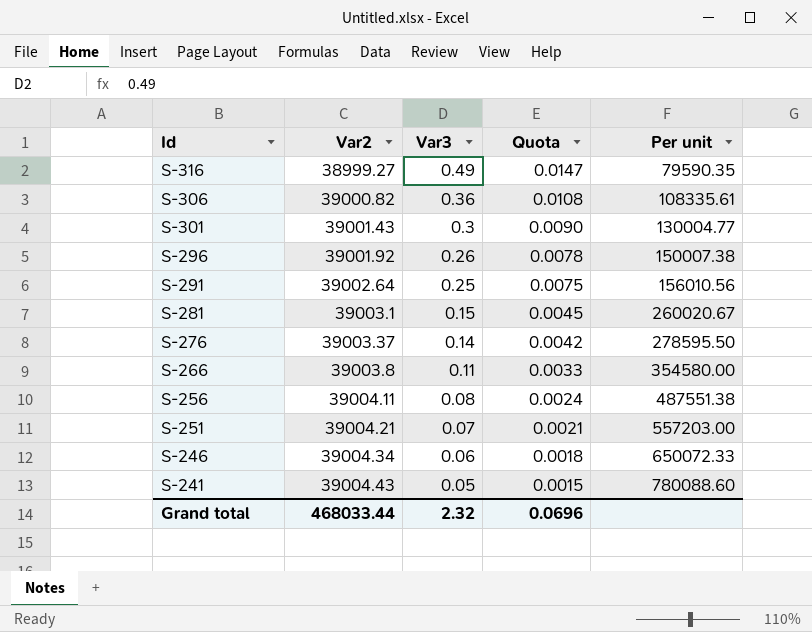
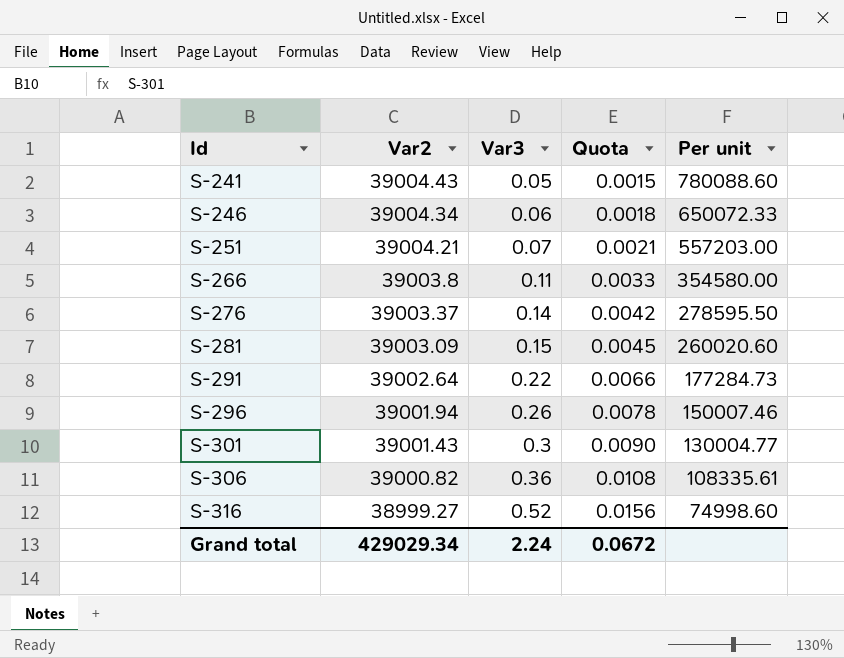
row order: Id descending -> Id ascending
row S-256: 39004.11 | 0.08 | 0.0024 | 487551.38 -> none
S-281 | Var2: 39003.1 -> 39003.09
S-281 | Per unit: 260020.67 -> 260020.60
S-291 | Var3: 0.25 -> 0.22
S-291 | Quota: 0.0075 -> 0.0066
S-291 | Per unit: 156010.56 -> 177284.73
S-296 | Var2: 39001.92 -> 39001.94
S-296 | Per unit: 150007.38 -> 150007.46
S-316 | Var3: 0.49 -> 0.52
S-316 | Quota: 0.0147 -> 0.0156
S-316 | Per unit: 79590.35 -> 74998.60
Grand total | Var2: 468033.44 -> 429029.34
Grand total | Var3: 2.32 -> 2.24
Grand total | Quota: 0.0696 -> 0.0672

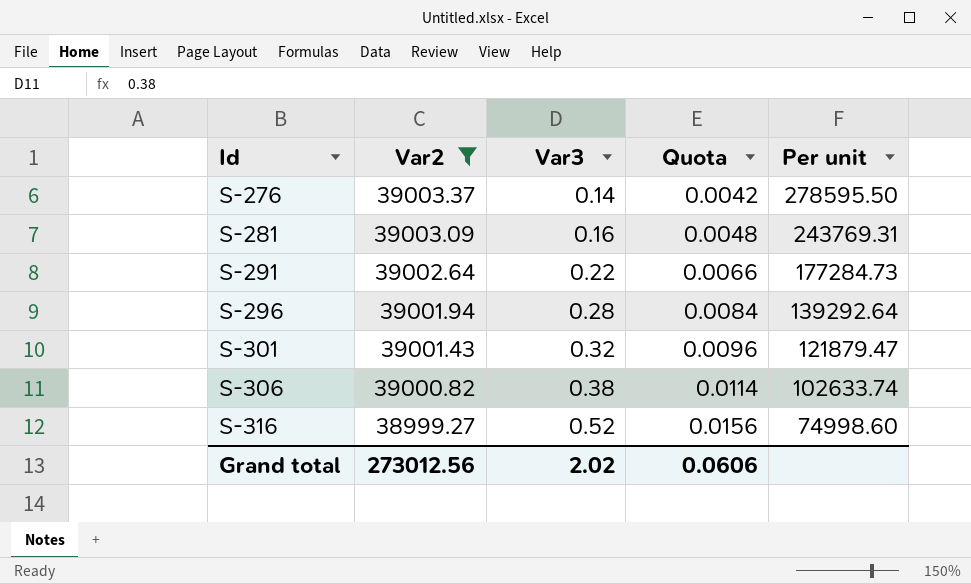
filter: none -> Var2 <= 39003.37
S-281 | Var3: 0.15 -> 0.16
S-281 | Quota: 0.0045 -> 0.0048
S-281 | Per unit: 260020.60 -> 243769.31
S-296 | Var3: 0.26 -> 0.28
S-296 | Quota: 0.0078 -> 0.0084
S-296 | Per unit: 150007.46 -> 139292.64
S-301 | Var3: 0.3 -> 0.32
S-301 | Quota: 0.0090 -> 0.0096
S-301 | Per unit: 130004.77 -> 121879.47
S-306 | Var3: 0.36 -> 0.38
S-306 | Quota: 0.0108 -> 0.0114
S-306 | Per unit: 108335.61 -> 102633.74
Grand total | Var2: 429029.34 -> 273012.56
Grand total | Var3: 2.24 -> 2.02
Grand total | Quota: 0.0672 -> 0.0606

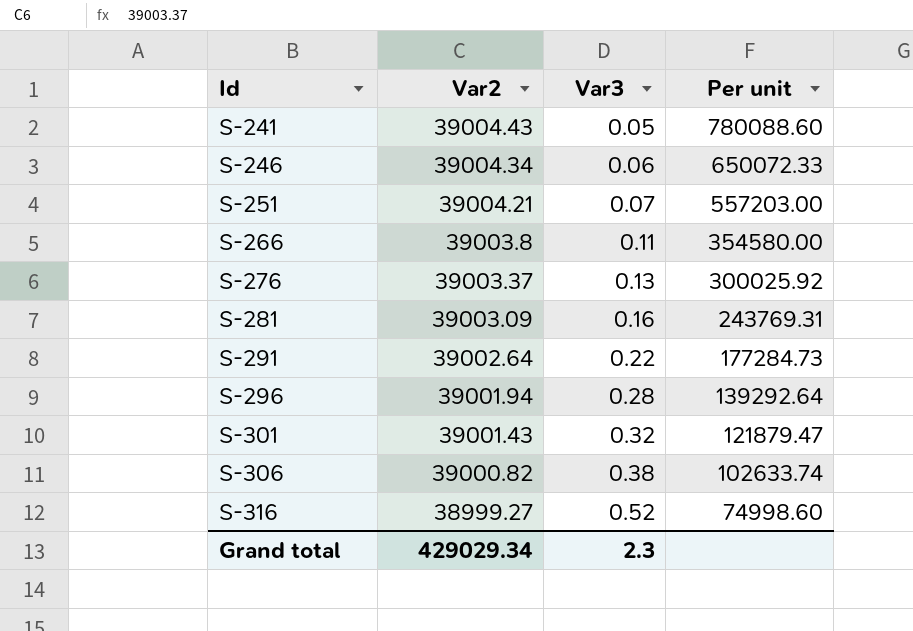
filter: Var2 <= 39003.37 -> none
column Quota | formula: [Var3] * 0.03 -> none
S-276 | Var3: 0.14 -> 0.13
S-276 | Per unit: 278595.50 -> 300025.92
Grand total | Var2: 273012.56 -> 429029.34
Grand total | Var3: 2.02 -> 2.3

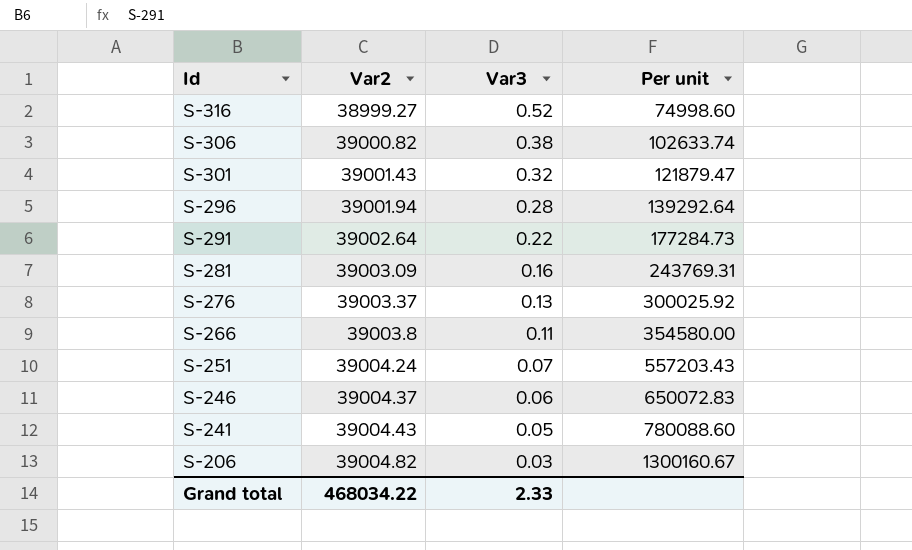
row order: Id ascending -> Id descending
S-251 | Var2: 39004.21 -> 39004.24
S-251 | Per unit: 557203.00 -> 557203.43
S-246 | Var2: 39004.34 -> 39004.37
S-246 | Per unit: 650072.33 -> 650072.83
row S-206: none -> 39004.82 | 0.03 | 1300160.67
Grand total | Var2: 429029.34 -> 468034.22
Grand total | Var3: 2.3 -> 2.33

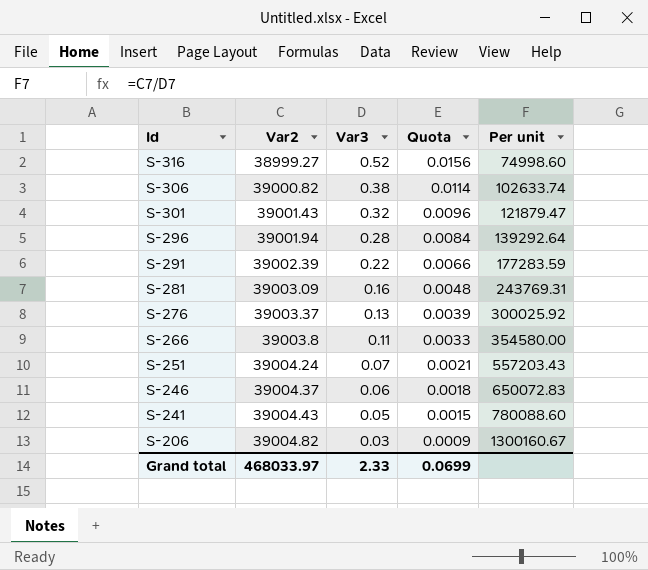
column Quota | formula: none -> [Var3] * 0.03
S-291 | Var2: 39002.64 -> 39002.39
S-291 | Per unit: 177284.73 -> 177283.59
Grand total | Var2: 468034.22 -> 468033.97

